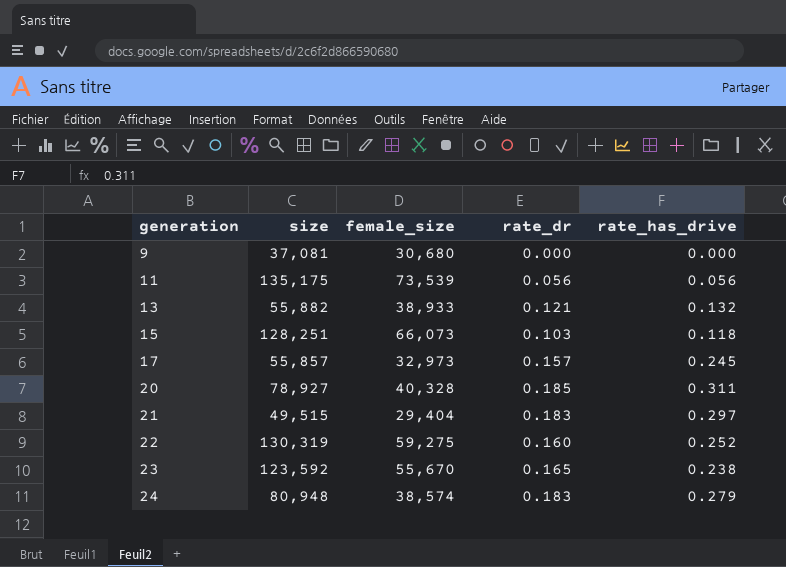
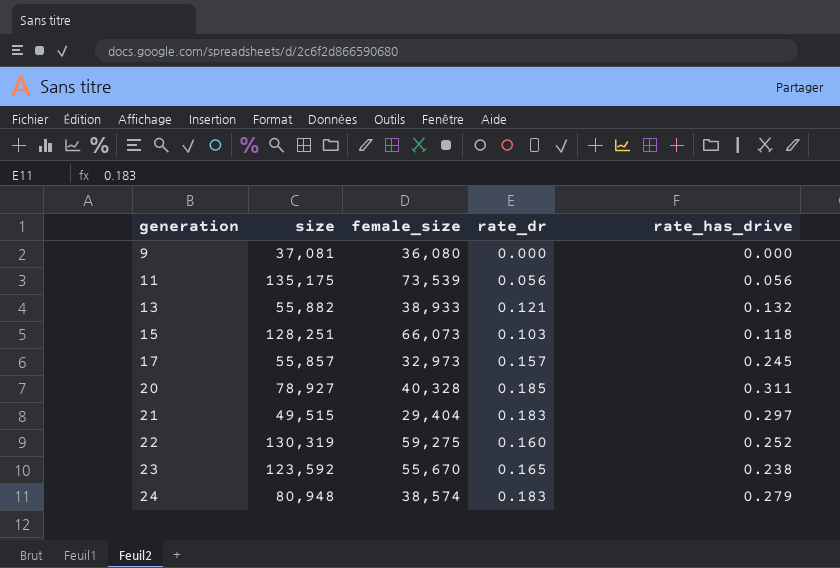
9 | female_size: 30,680 -> 36,080

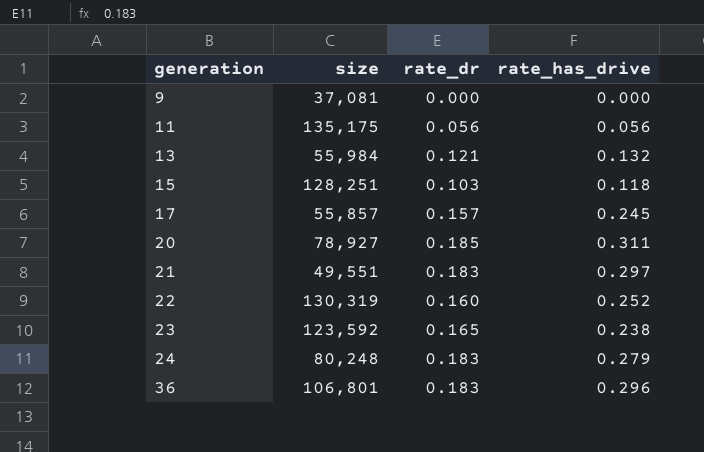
column female_size | position: 3 -> none
13 | size: 55,882 -> 55,984
21 | size: 49,515 -> 49,551
24 | size: 80,948 -> 80,248
row 36: none -> 106,801 | 0.183 | 0.296

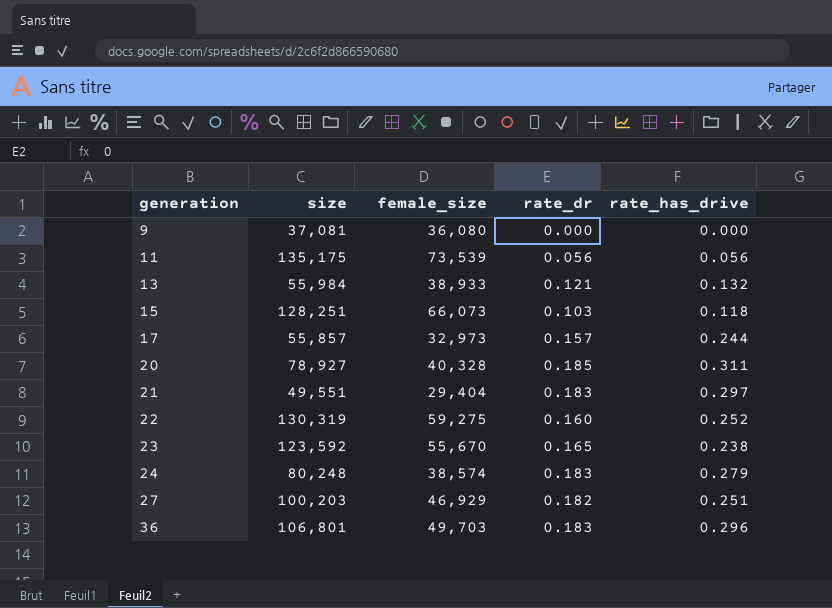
column female_size | position: none -> 3
17 | rate_has_drive: 0.245 -> 0.244
row 27: none -> 100,203 | 46,929 | 0.182 | 0.251

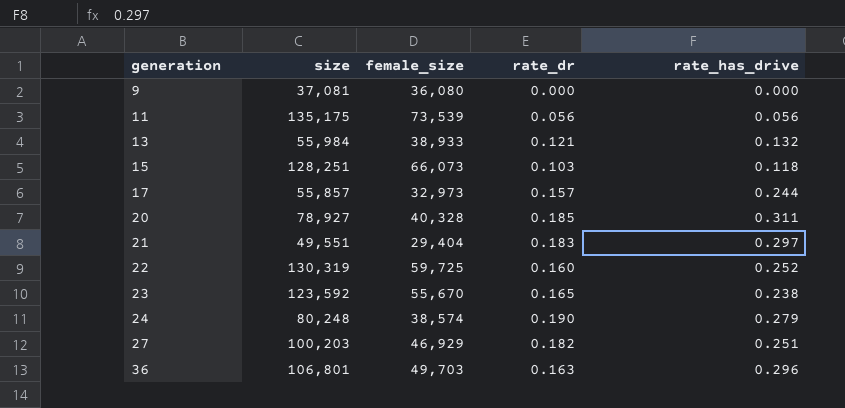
22 | female_size: 59,275 -> 59,725
24 | rate_dr: 0.183 -> 0.190
36 | rate_dr: 0.183 -> 0.163

